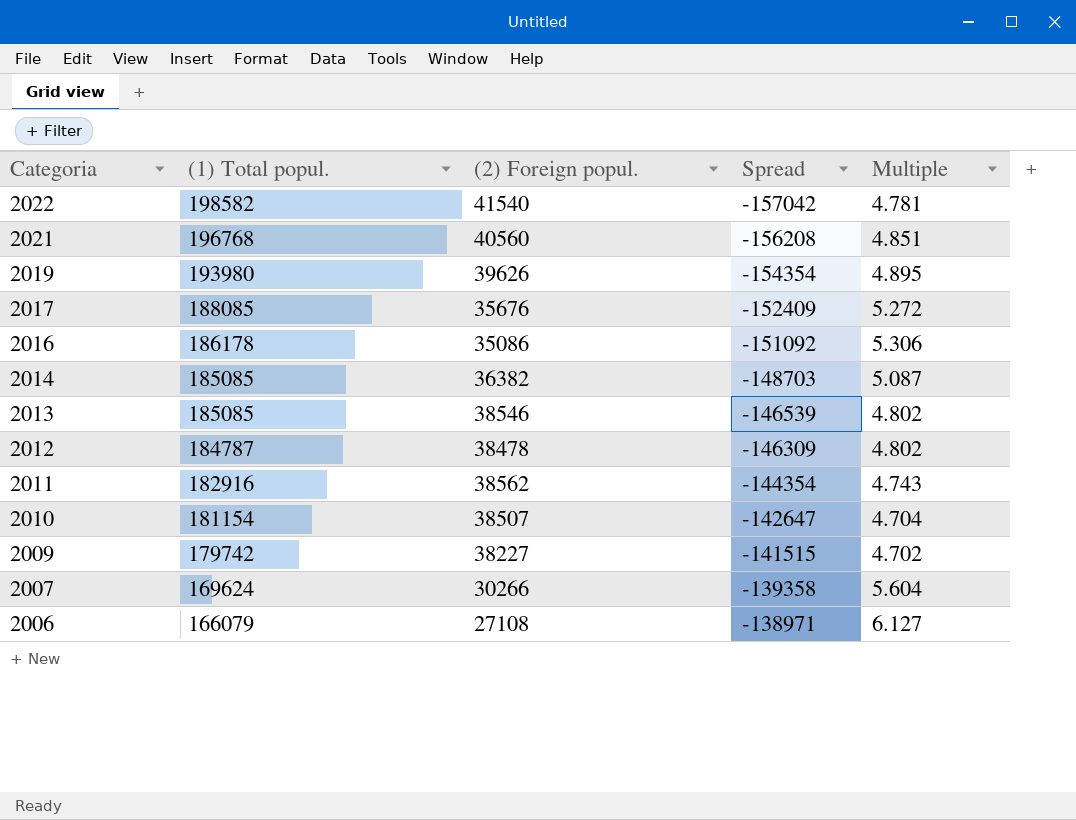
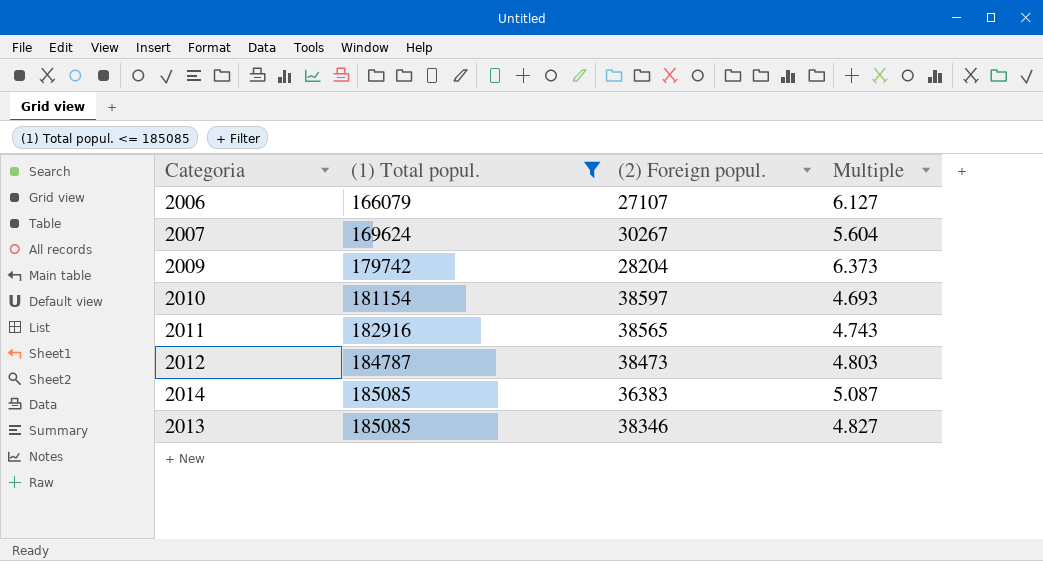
filter: none -> (1) Total popul. <= 185085
row order: Categoria descending -> (1) Total popul. ascending
column Spread | formula: [(2) Foreign popul.] - [(1) Total popul.] -> none
2006 | (2) Foreign popul.: 27108 -> 27107
2007 | (2) Foreign popul.: 30266 -> 30267
2009 | (2) Foreign popul.: 38227 -> 28204
2009 | Multiple: 4.702 -> 6.373
2010 | (2) Foreign popul.: 38507 -> 38597
2010 | Multiple: 4.704 -> 4.693
2011 | (2) Foreign popul.: 38562 -> 38565
2012 | (2) Foreign popul.: 38478 -> 38473
2012 | Multiple: 4.802 -> 4.803
2014 | (2) Foreign popul.: 36382 -> 36383
2013 | (2) Foreign popul.: 38546 -> 38346
2013 | Multiple: 4.802 -> 4.827

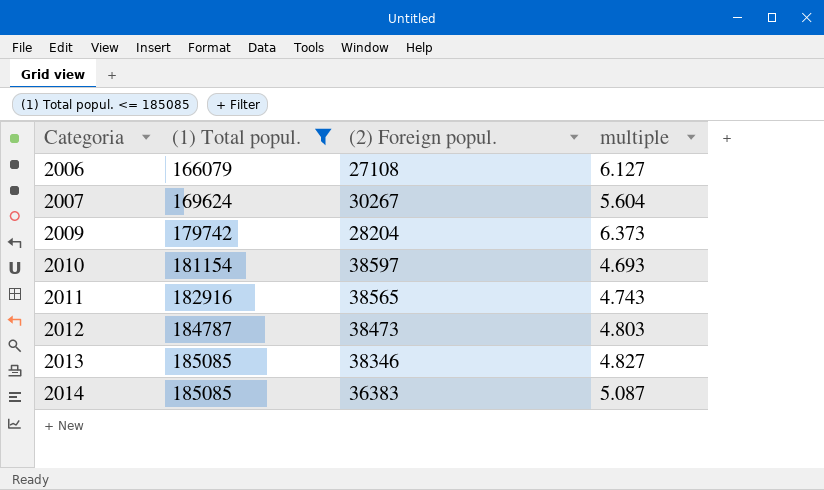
row order: (1) Total popul. ascending -> Categoria ascending
column name: Multiple -> multiple
2006 | (2) Foreign popul.: 27107 -> 27108

